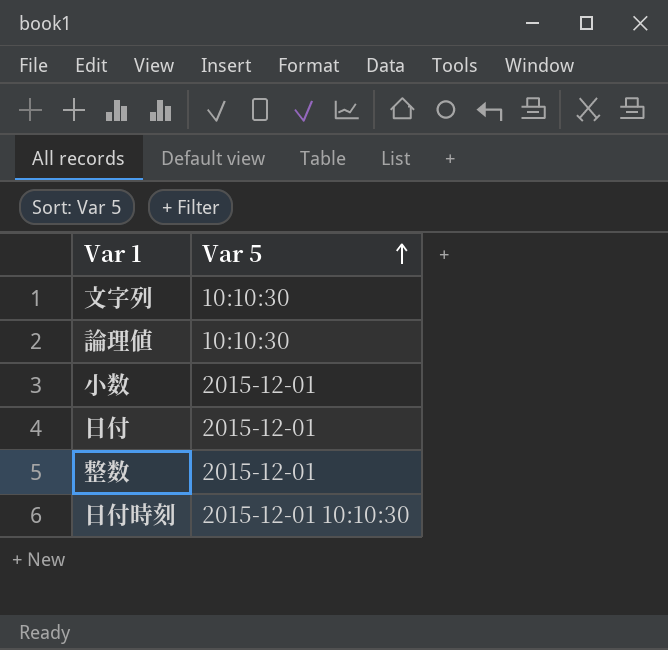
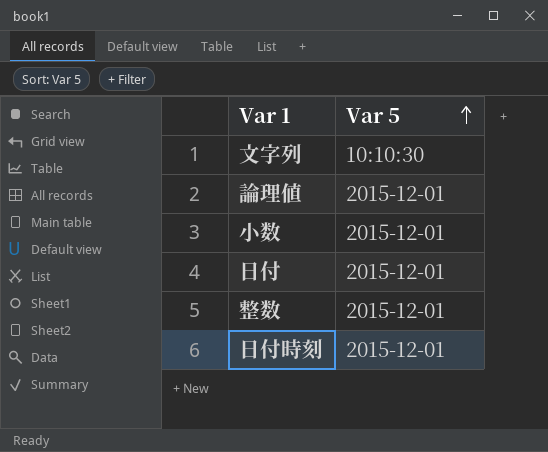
論理値 | Var 5: 10:10:30 -> 2015-12-01
日付時刻 | Var 5: 2015-12-01 10:10:30 -> 2015-12-01

